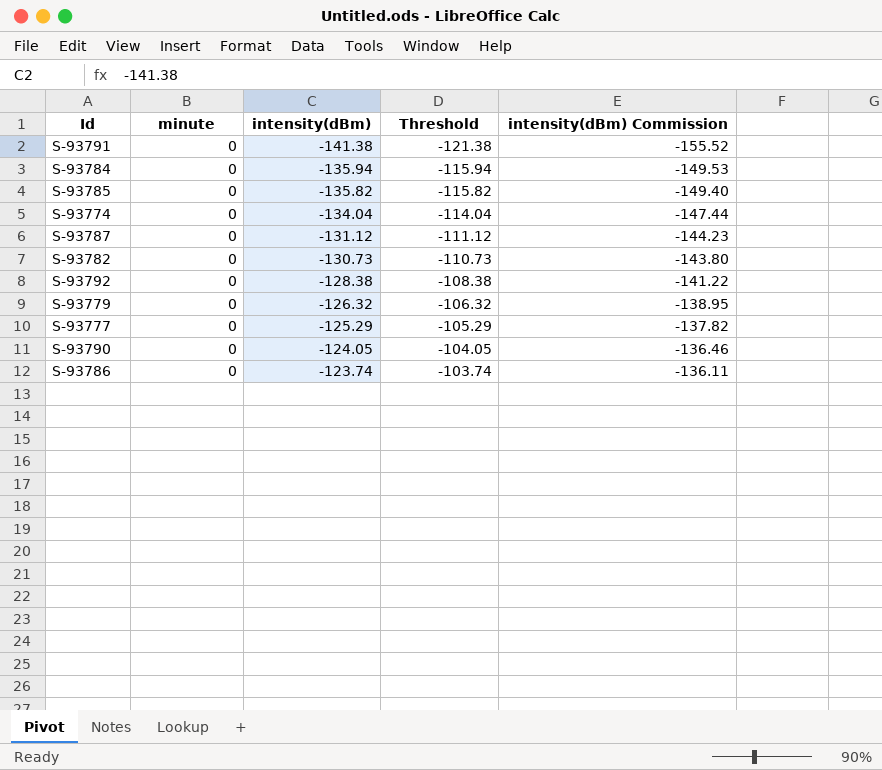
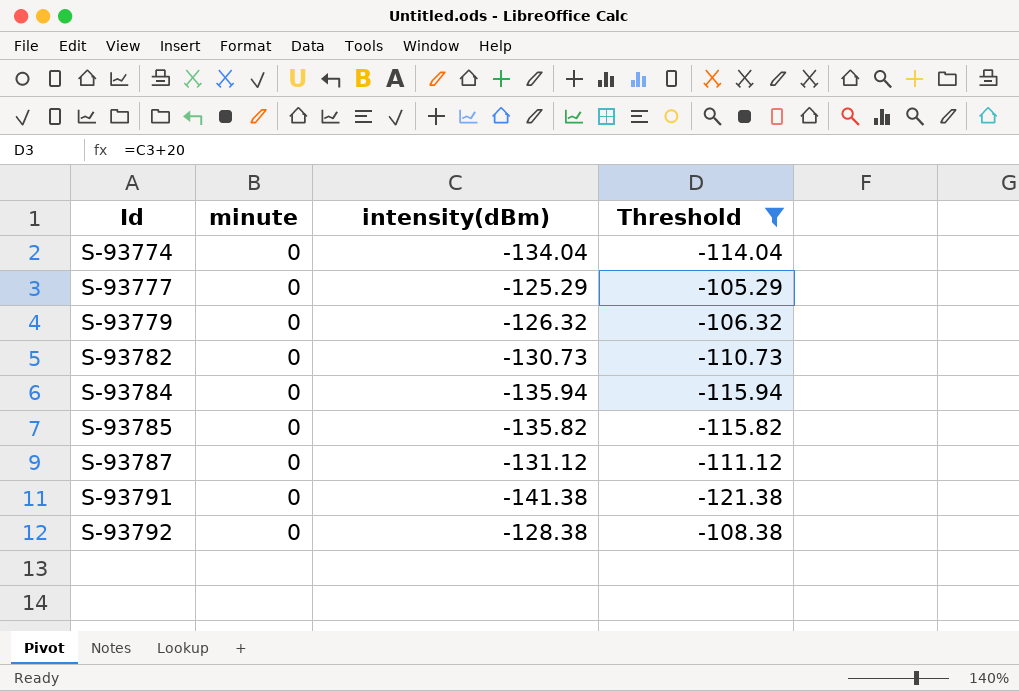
filter: none -> Threshold <= -105.29
row order: intensity(dBm) ascending -> Id ascending
column intensity(dBm) Commission | formula: [intensity(dBm)] * 1.1 -> none

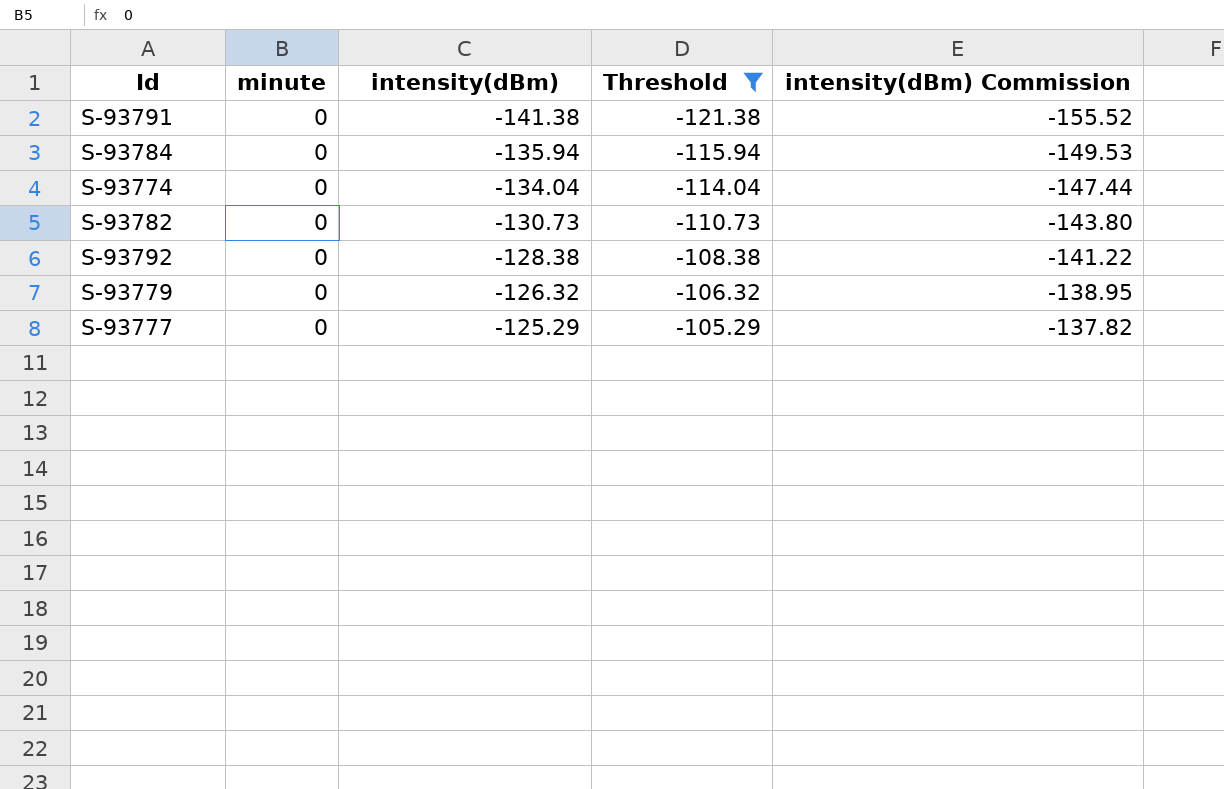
row order: Id ascending -> intensity(dBm) ascending
column intensity(dBm) Commission | formula: none -> [intensity(dBm)] * 1.1
row S-93785: 0 | -135.82 | -115.82 -> none
row S-93787: 0 | -131.12 | -111.12 -> none

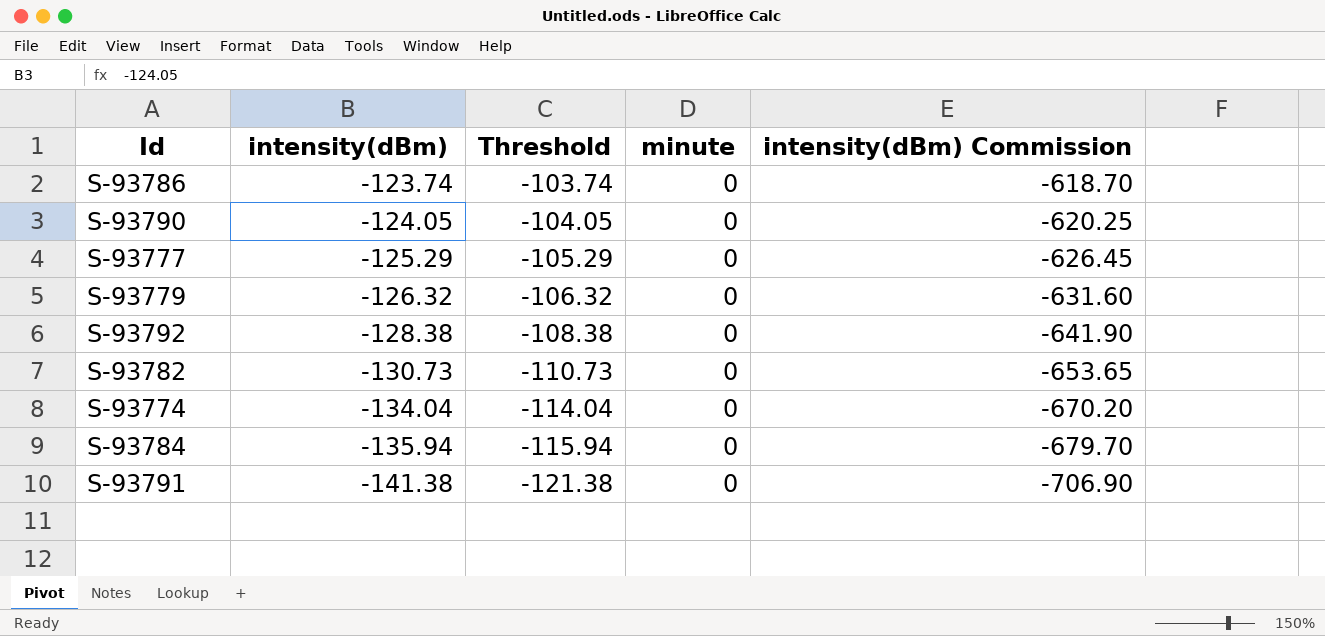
filter: Threshold <= -105.29 -> none
row order: intensity(dBm) ascending -> intensity(dBm) descending
column minute | position: 2 -> 4
column intensity(dBm) Commission | formula: [intensity(dBm)] * 1.1 -> [intensity(dBm)] * 5

